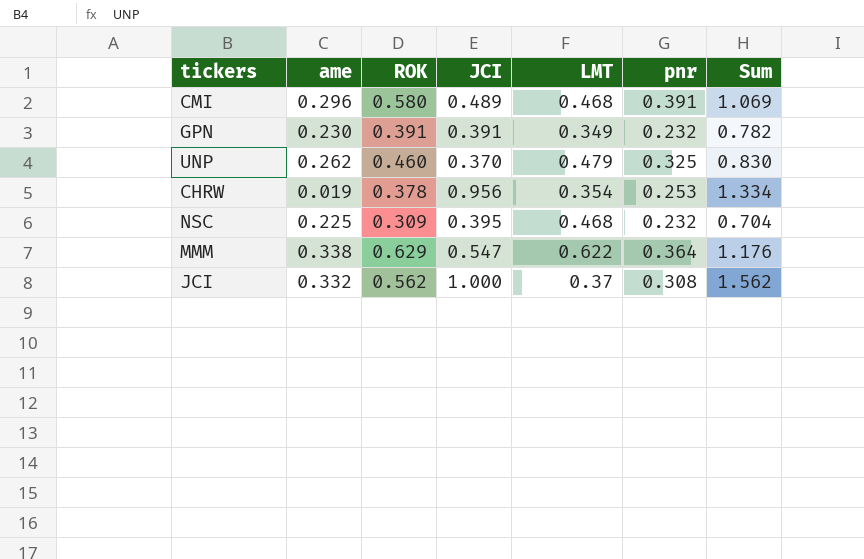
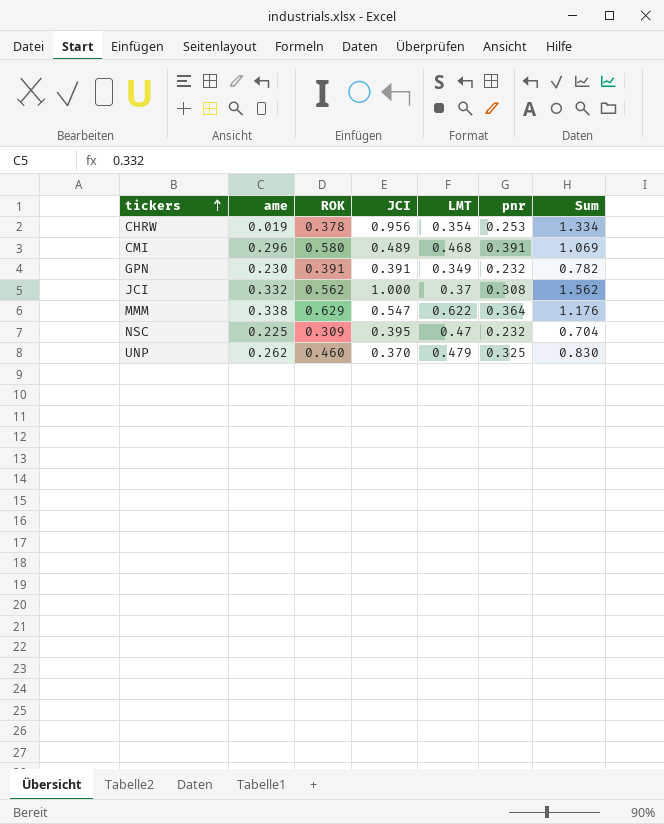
row order: none -> tickers ascending
NSC | LMT: 0.468 -> 0.47

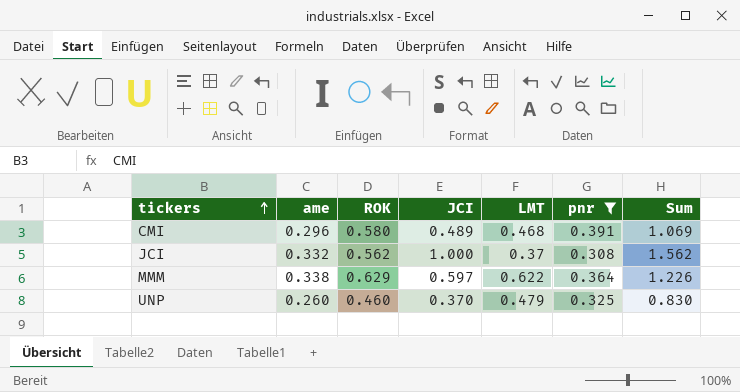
filter: none -> pnr >= 0.308
MMM | JCI: 0.547 -> 0.597
MMM | Sum: 1.176 -> 1.226
UNP | ame: 0.262 -> 0.260

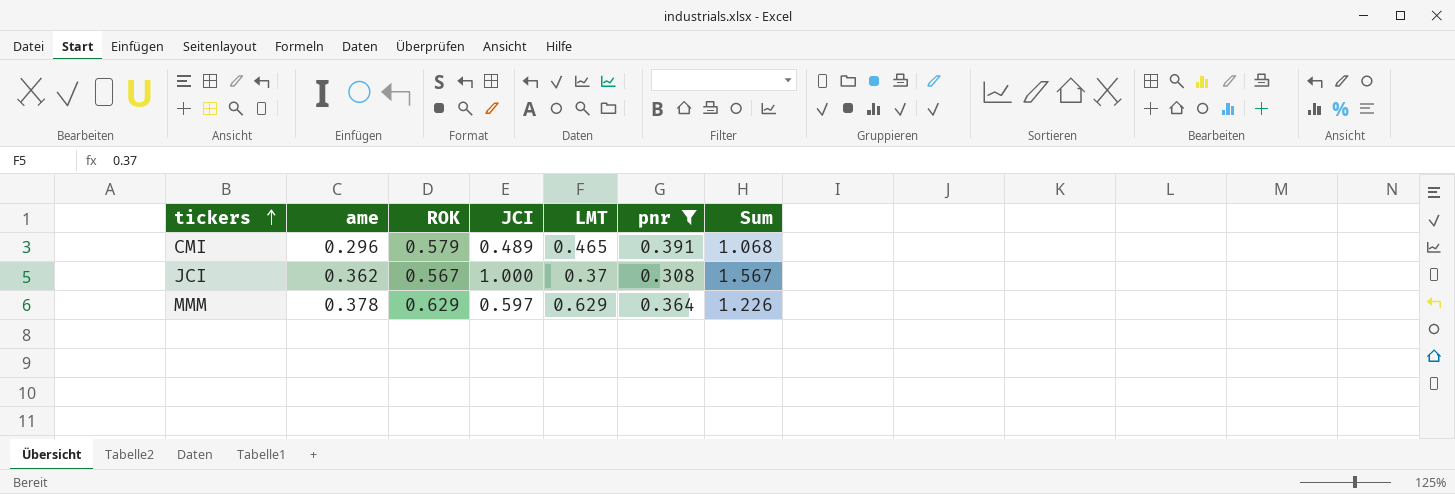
row UNP: 0.260 | 0.460 | 0.370 | 0.479 | 0.325 | 0.830 -> none
CMI | ROK: 0.580 -> 0.579
CMI | LMT: 0.468 -> 0.465
CMI | Sum: 1.069 -> 1.068
JCI | ame: 0.332 -> 0.362
JCI | ROK: 0.562 -> 0.567
JCI | Sum: 1.562 -> 1.567
MMM | ame: 0.338 -> 0.378
MMM | LMT: 0.622 -> 0.629

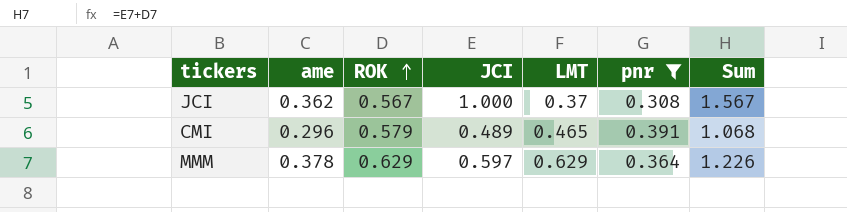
row order: tickers ascending -> ROK ascending

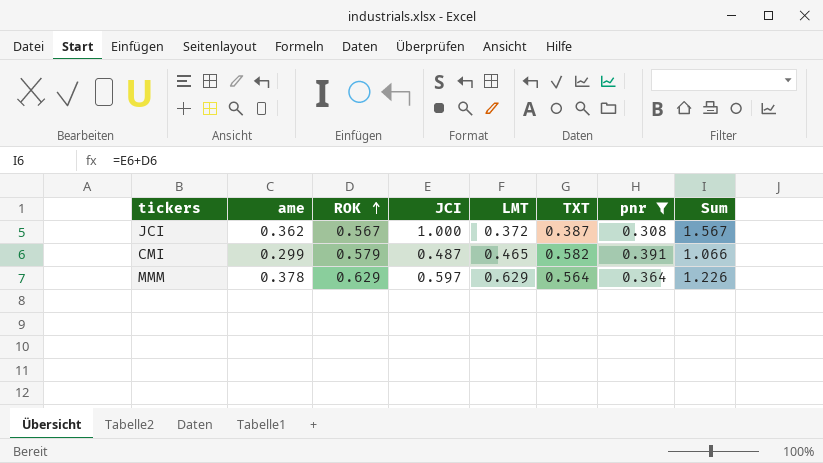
column TXT | position: none -> 6
JCI | LMT: 0.37 -> 0.372
CMI | ame: 0.296 -> 0.299
CMI | JCI: 0.489 -> 0.487
CMI | Sum: 1.068 -> 1.066

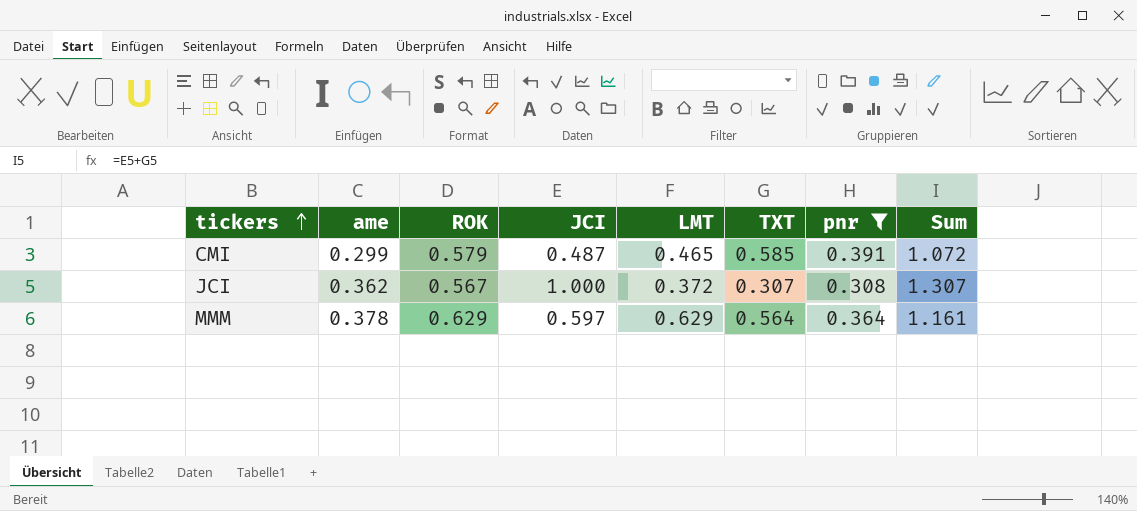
row order: ROK ascending -> tickers ascending
column Sum | formula: [ROK] + [JCI] -> [JCI] + [TXT]
CMI | TXT: 0.582 -> 0.585
JCI | TXT: 0.387 -> 0.307

